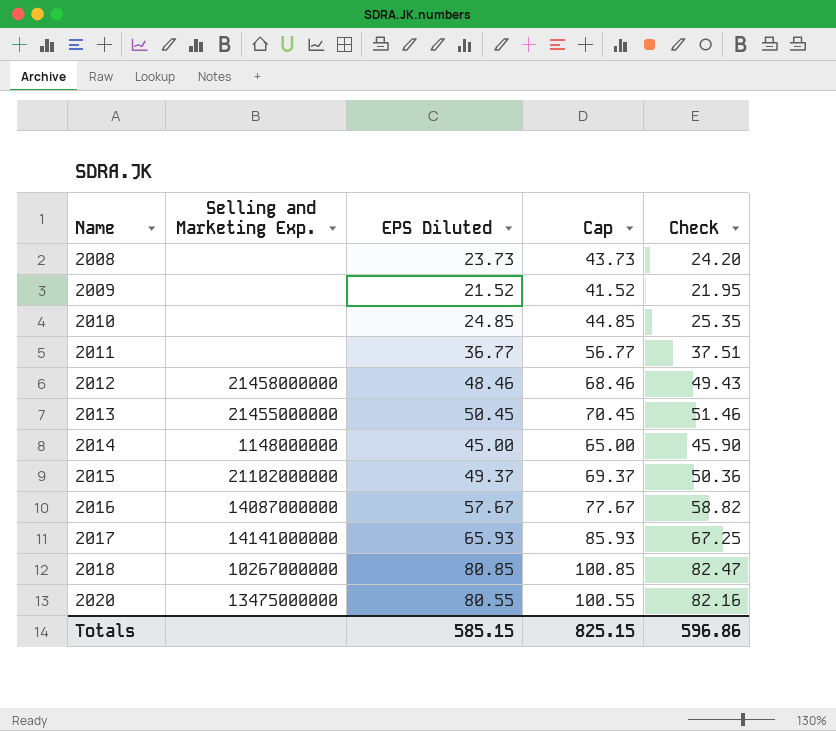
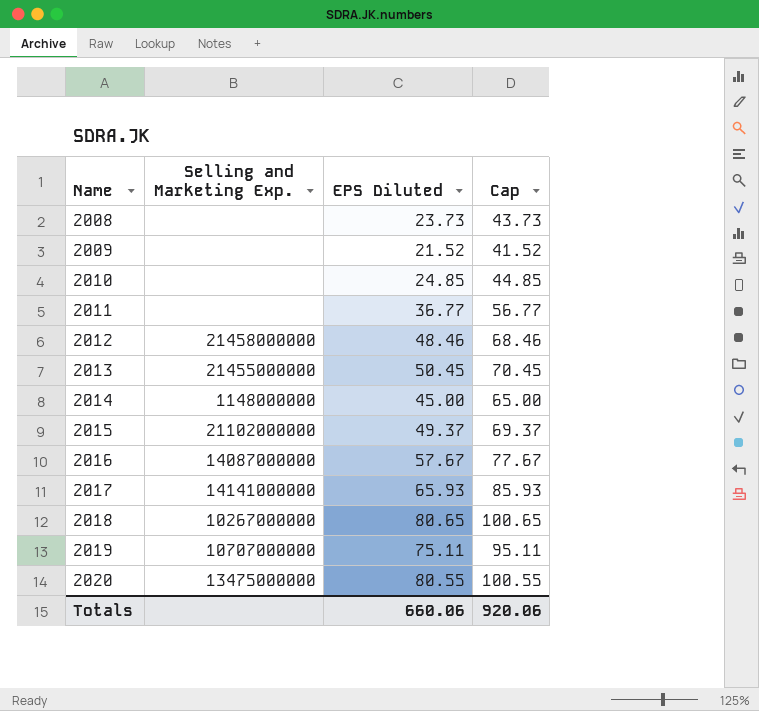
column Check | formula: [EPS Diluted] * 1.02 -> none
2018 | EPS Diluted: 80.85 -> 80.65
2018 | Cap: 100.85 -> 100.65
row 2019: none -> 10707000000 | 75.11 | 95.11
Totals | EPS Diluted: 585.15 -> 660.06
Totals | Cap: 825.15 -> 920.06

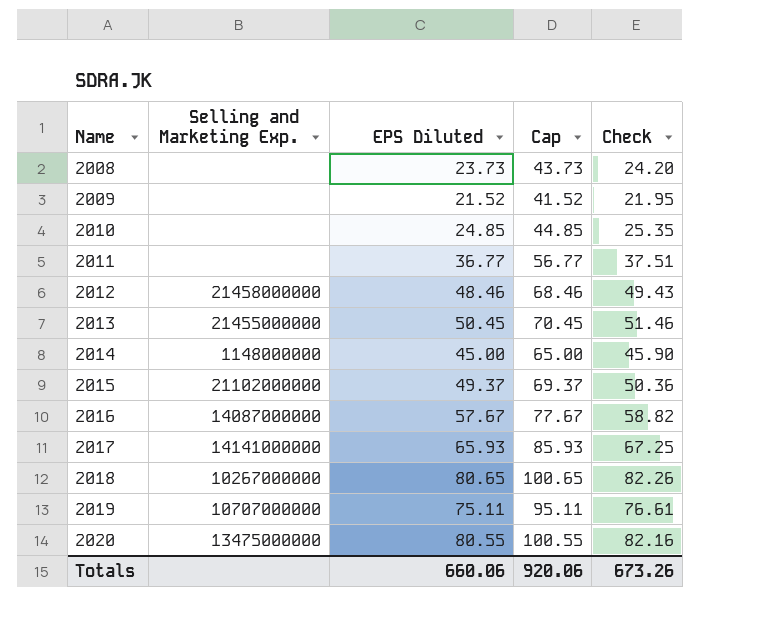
column Check | formula: none -> [EPS Diluted] * 1.02

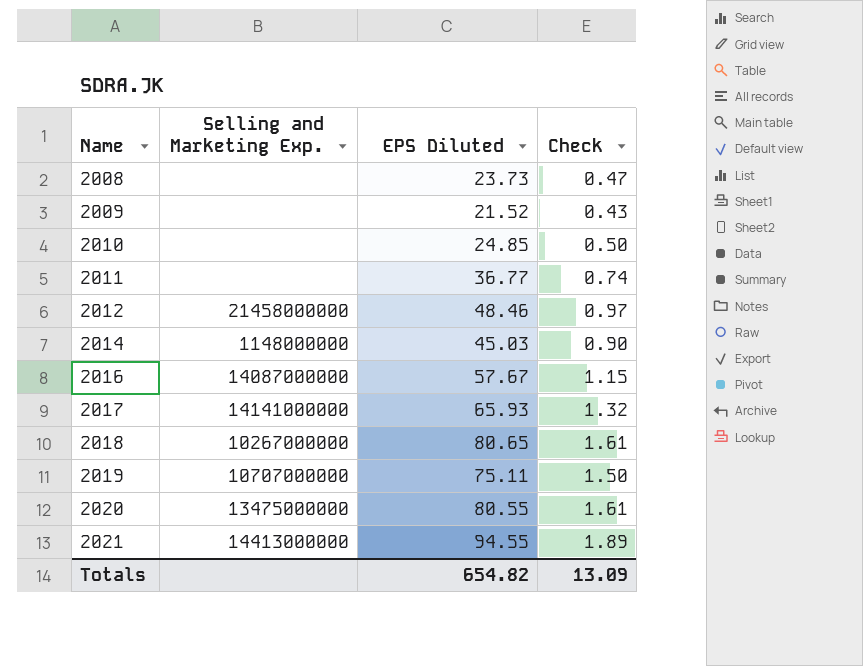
column Cap | formula: [EPS Diluted] + 20 -> none
column Check | formula: [EPS Diluted] * 1.02 -> [EPS Diluted] * 0.02
row 2013: 21455000000 | 50.45 | 70.45 | 51.46 -> none
row 2015: 21102000000 | 49.37 | 69.37 | 50.36 -> none
2014 | EPS Diluted: 45.00 -> 45.03
row 2021: none -> 14413000000 | 94.55 | 1.89
Totals | EPS Diluted: 660.06 -> 654.82
Totals | Check: 673.26 -> 13.09

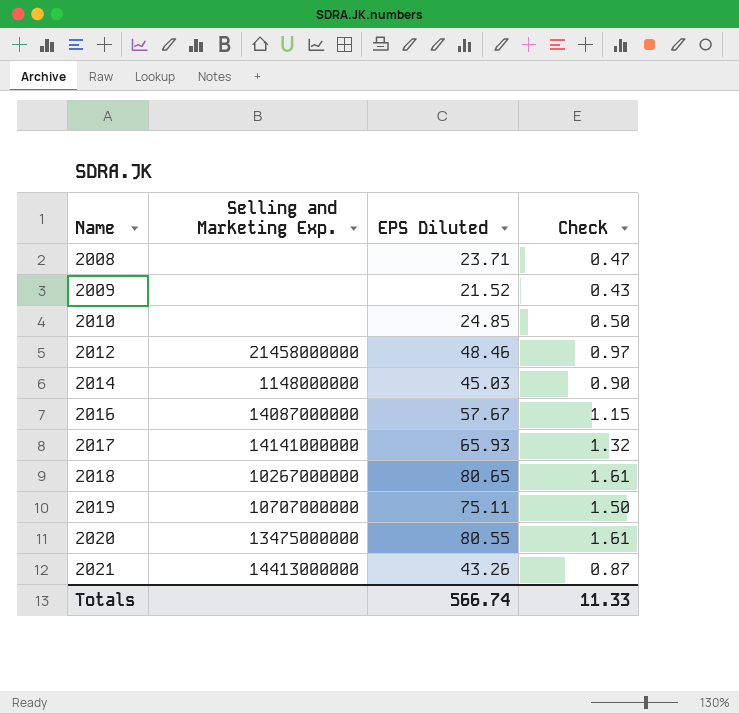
row 2011: none | 36.77 | 0.74 -> none
2008 | EPS Diluted: 23.73 -> 23.71
2021 | EPS Diluted: 94.55 -> 43.26
2021 | Check: 1.89 -> 0.87
Totals | EPS Diluted: 654.82 -> 566.74
Totals | Check: 13.09 -> 11.33

